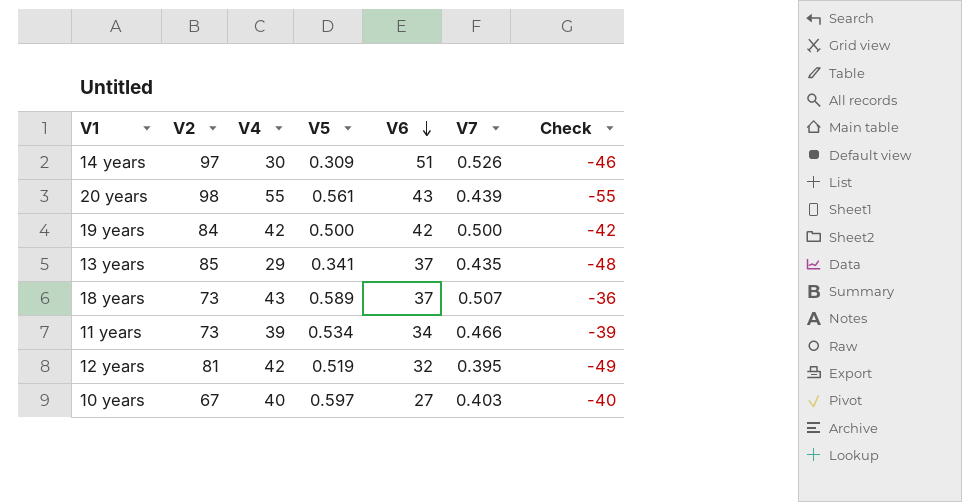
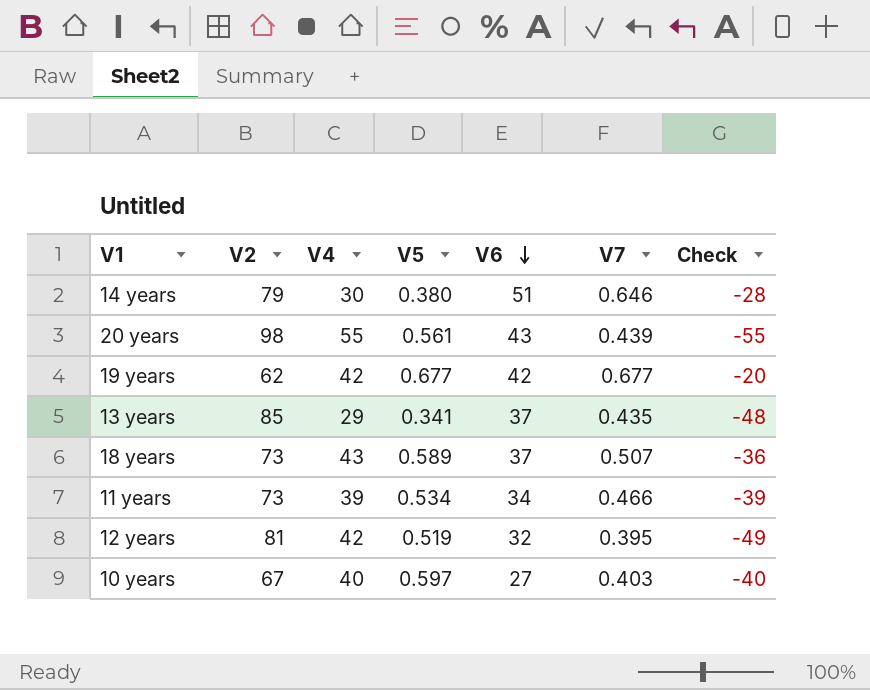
14 years | V2: 97 -> 79
14 years | V5: 0.309 -> 0.380
14 years | V7: 0.526 -> 0.646
14 years | Check: -46 -> -28
19 years | V2: 84 -> 62
19 years | V5: 0.500 -> 0.677
19 years | V7: 0.500 -> 0.677
19 years | Check: -42 -> -20

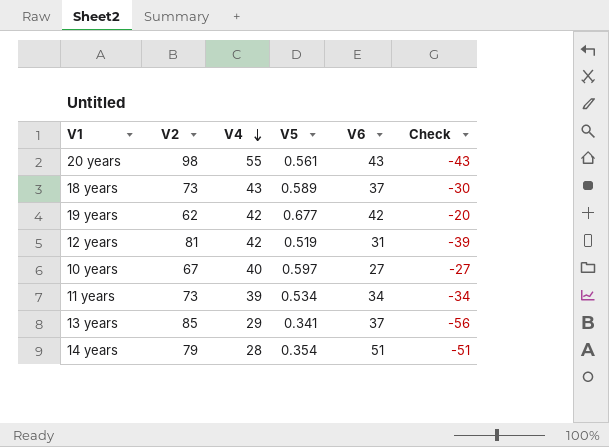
row order: V6 descending -> V4 descending
column V7 | formula: [V6] / [V2] -> none
column Check | formula: [V6] - [V2] -> [V4] - [V2]
12 years | V6: 32 -> 31
14 years | V4: 30 -> 28
14 years | V5: 0.380 -> 0.354

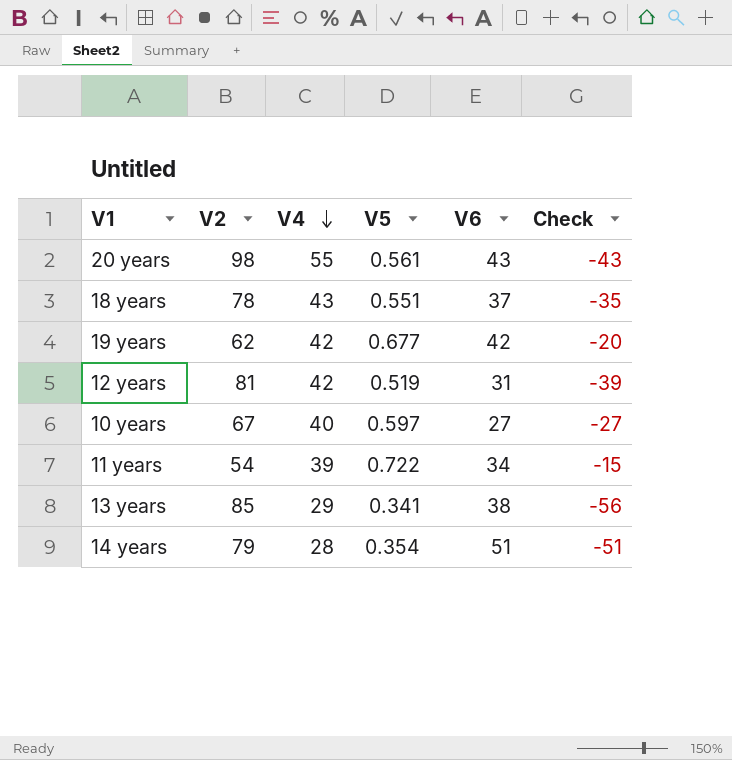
18 years | V2: 73 -> 78
18 years | V5: 0.589 -> 0.551
18 years | Check: -30 -> -35
11 years | V2: 73 -> 54
11 years | V5: 0.534 -> 0.722
11 years | Check: -34 -> -15
13 years | V6: 37 -> 38

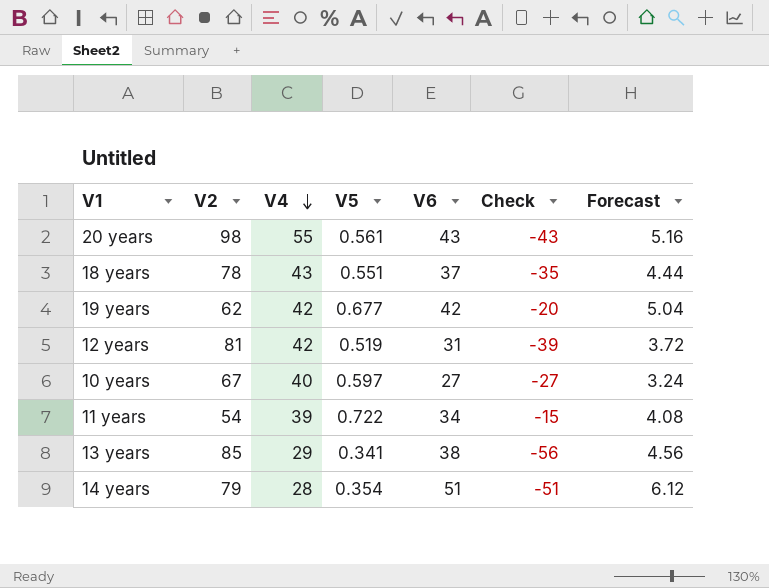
column Forecast | formula: none -> [V6] * 0.12

